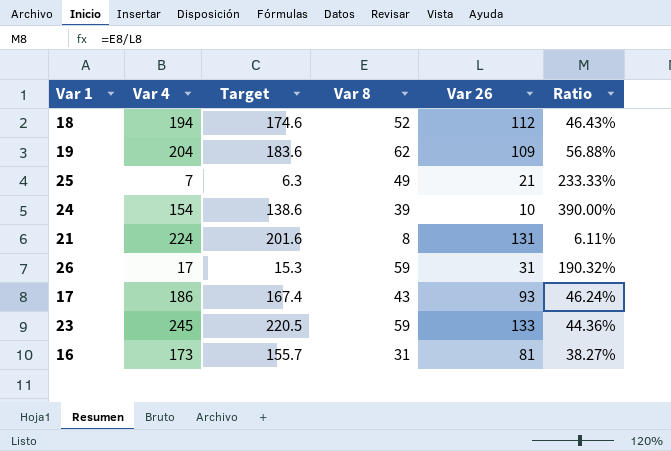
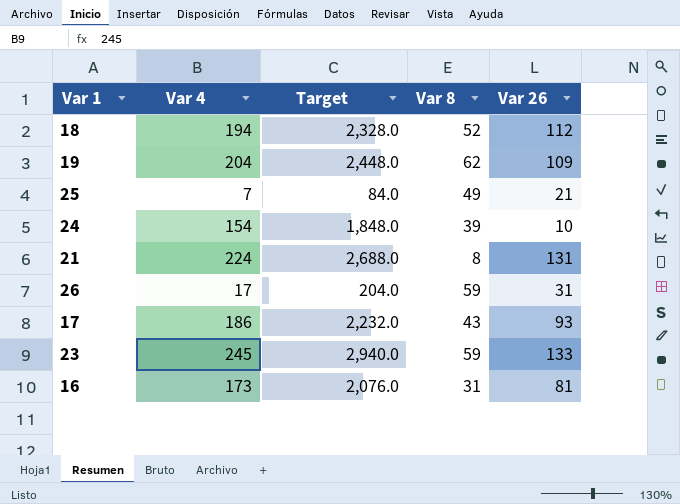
column Ratio | formula: [Var 8] / [Var 26] -> none
column Target | formula: [Var 4] * 0.9 -> [Var 4] * 12

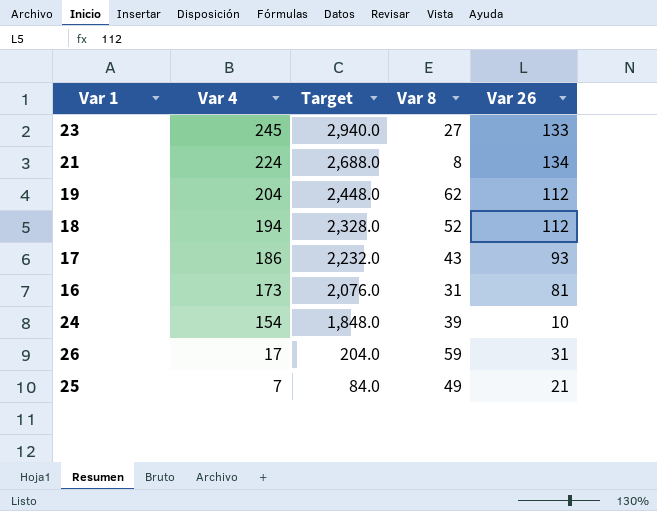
row order: none -> Var 4 descending
23 | Var 8: 59 -> 27
21 | Var 26: 131 -> 134
19 | Var 26: 109 -> 112

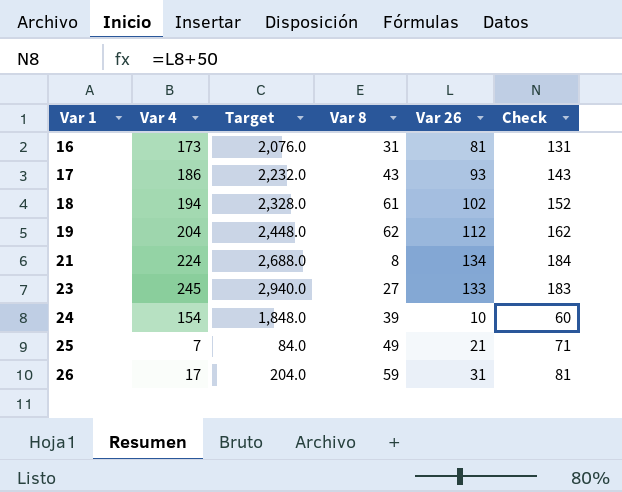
row order: Var 4 descending -> Var 1 ascending
column Check | formula: none -> [Var 26] + 50
18 | Var 8: 52 -> 61
18 | Var 26: 112 -> 102

